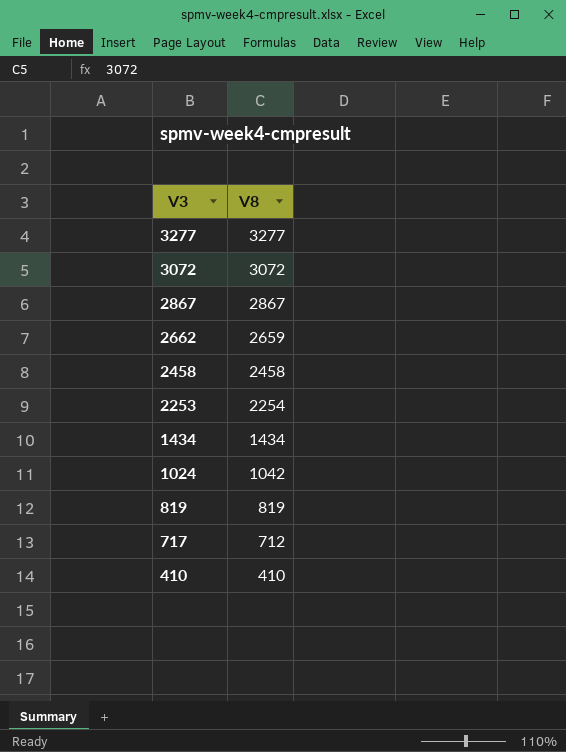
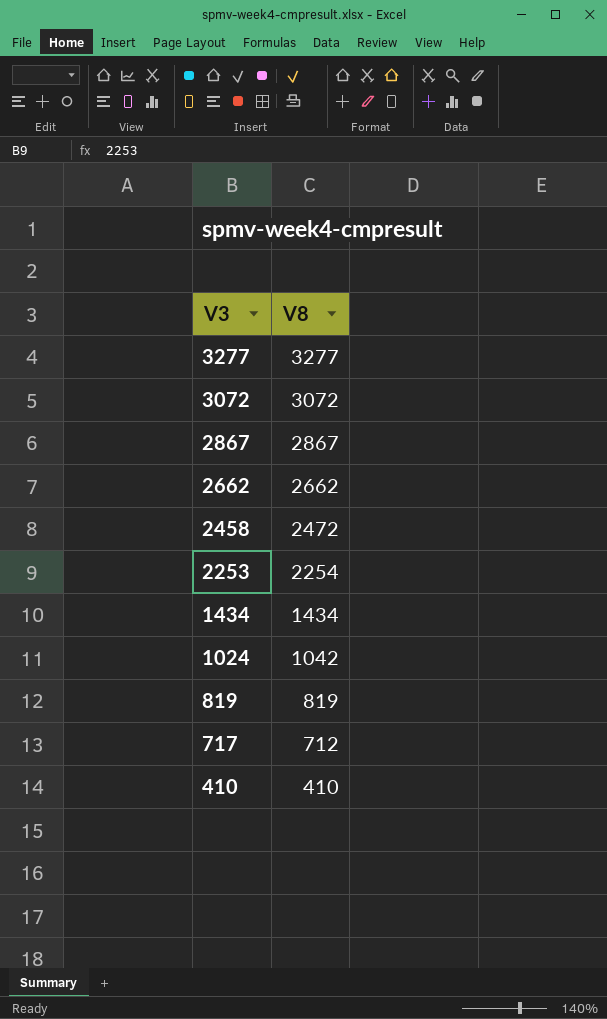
2662 | V8: 2659 -> 2662
2458 | V8: 2458 -> 2472

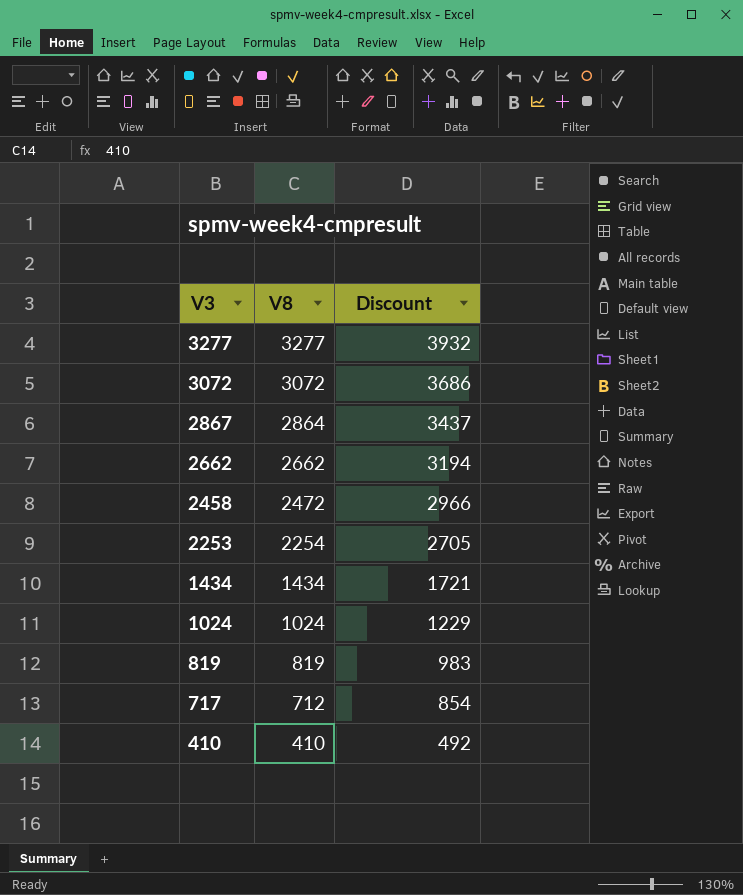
column Discount | formula: none -> [V8] * 1.2
2867 | V8: 2867 -> 2864
1024 | V8: 1042 -> 1024

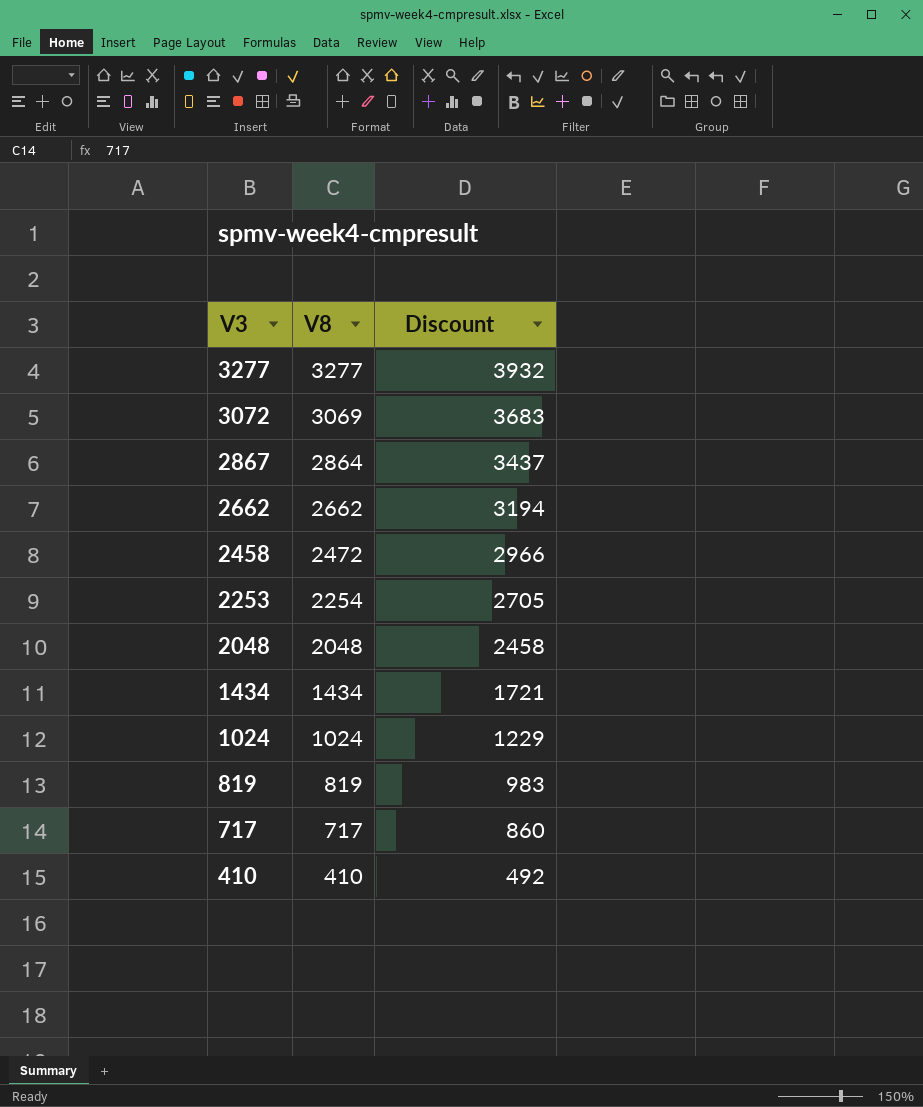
3072 | V8: 3072 -> 3069
3072 | Discount: 3686 -> 3683
row 2048: none -> 2048 | 2458
717 | V8: 712 -> 717
717 | Discount: 854 -> 860

